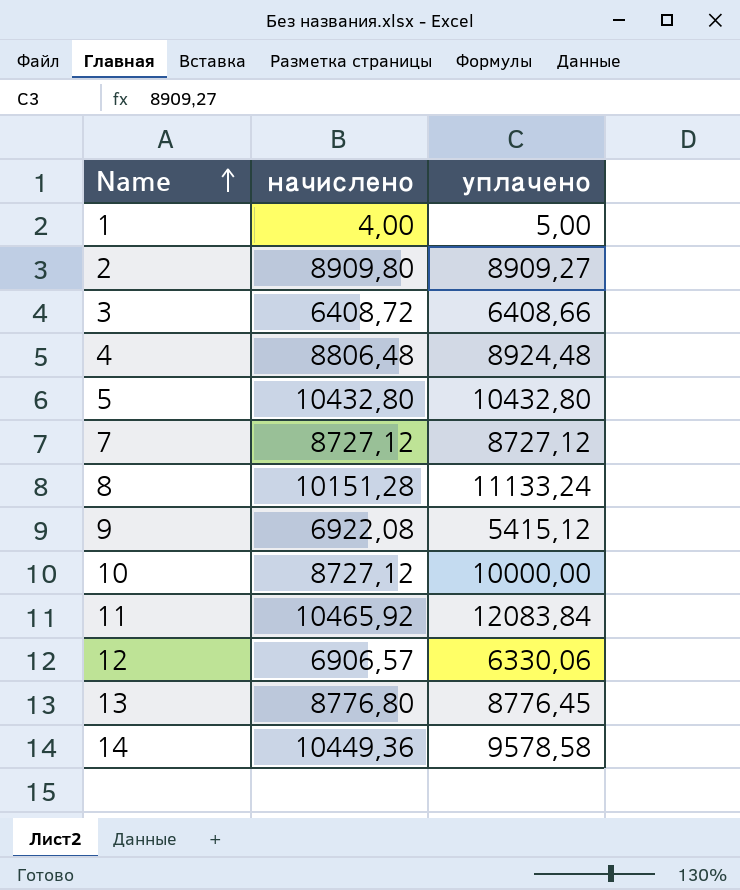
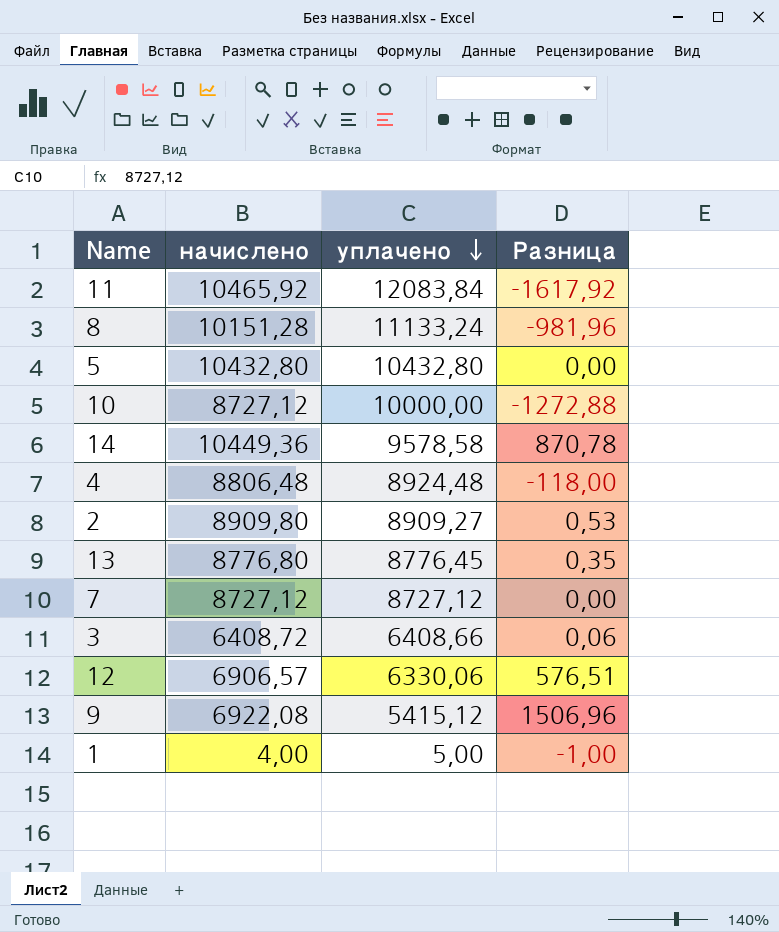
row order: Name ascending -> уплачено descending
column Разница | formula: none -> [начислено] - [уплачено]

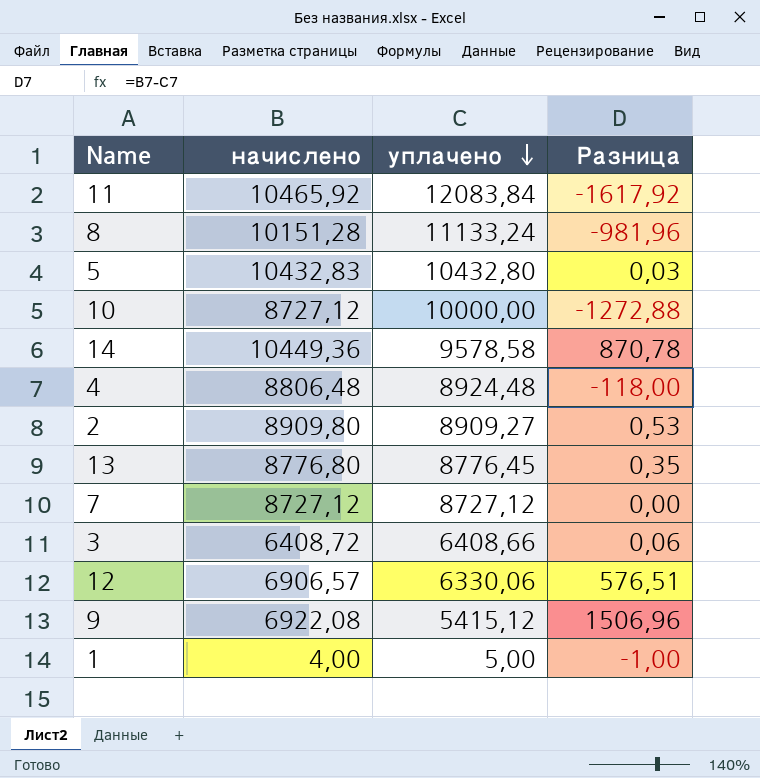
5 | начислено: 10432,80 -> 10432,83
5 | Разница: 0,00 -> 0,03

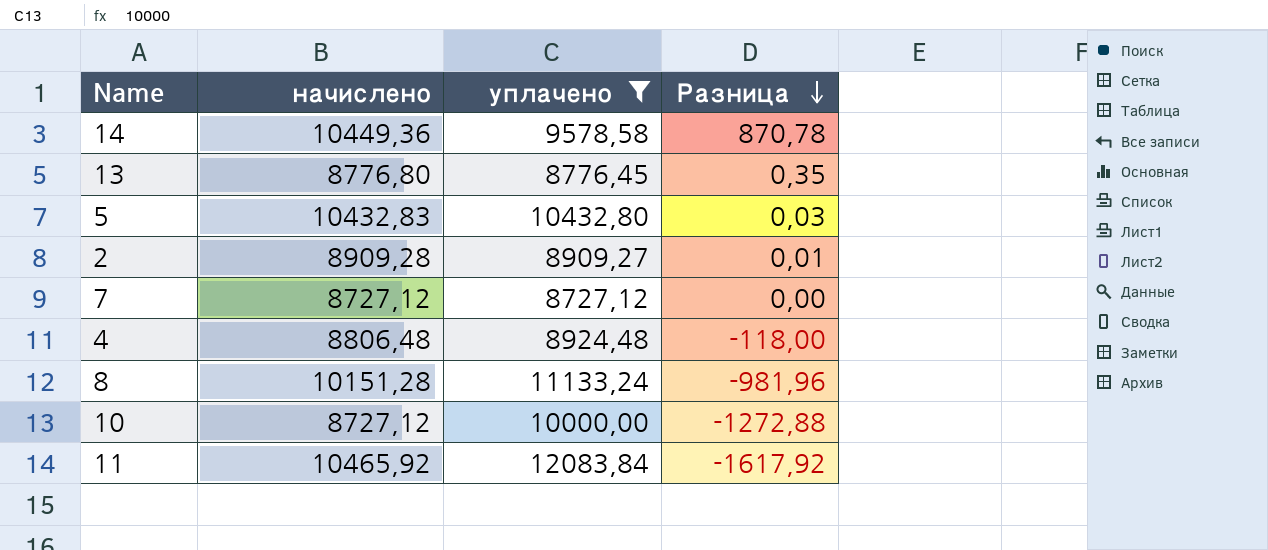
filter: none -> уплачено >= 8727,12
row order: уплачено descending -> Разница descending
2 | начислено: 8909,80 -> 8909,28
2 | Разница: 0,53 -> 0,01

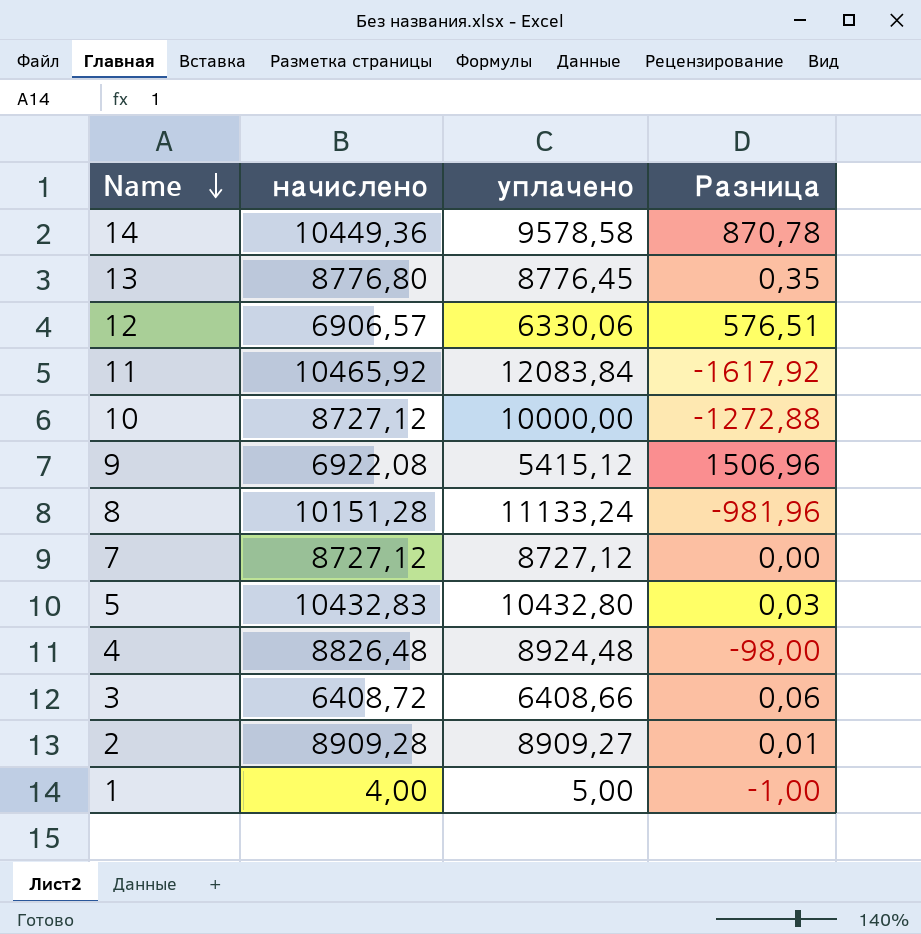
filter: уплачено >= 8727,12 -> none
row order: Разница descending -> Name descending
4 | начислено: 8806,48 -> 8826,48
4 | Разница: -118,00 -> -98,00

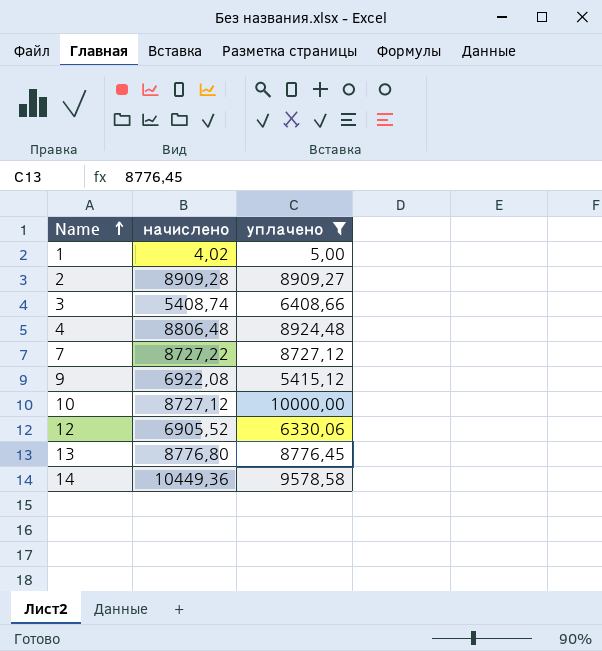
filter: none -> уплачено <= 10000,00
row order: Name descending -> Name ascending
column Разница | formula: [начислено] - [уплачено] -> none
1 | начислено: 4,00 -> 4,02
3 | начислено: 6408,72 -> 5408,74
4 | начислено: 8826,48 -> 8806,48
7 | начислено: 8727,12 -> 8727,22
12 | начислено: 6906,57 -> 6905,52

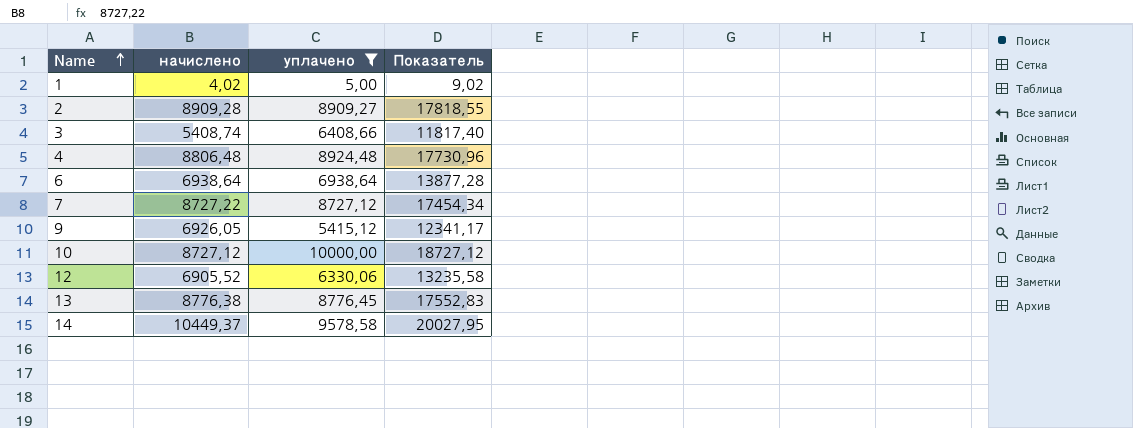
column Показатель | formula: none -> [начислено] + [уплачено]
row 6: none -> 6938,64 | 6938,64 | 13877,28
9 | начислено: 6922,08 -> 6926,05
13 | начислено: 8776,80 -> 8776,38
14 | начислено: 10449,36 -> 10449,37

